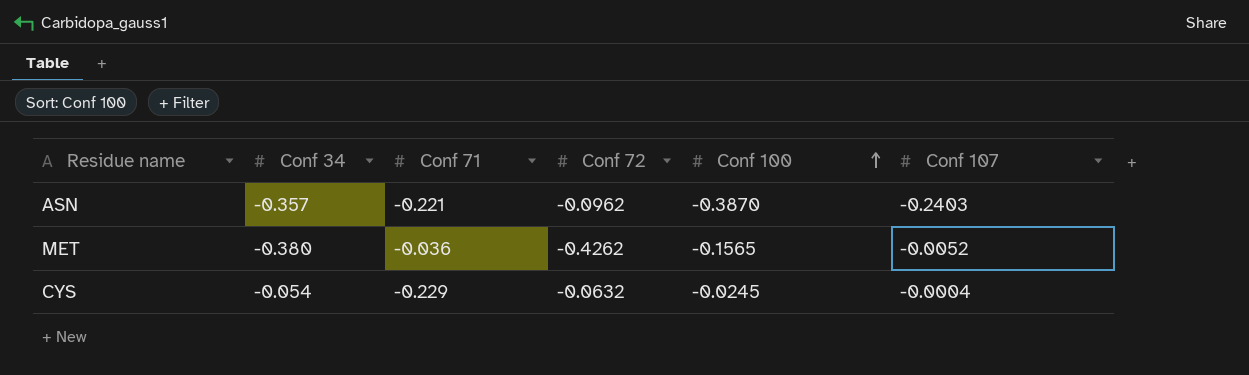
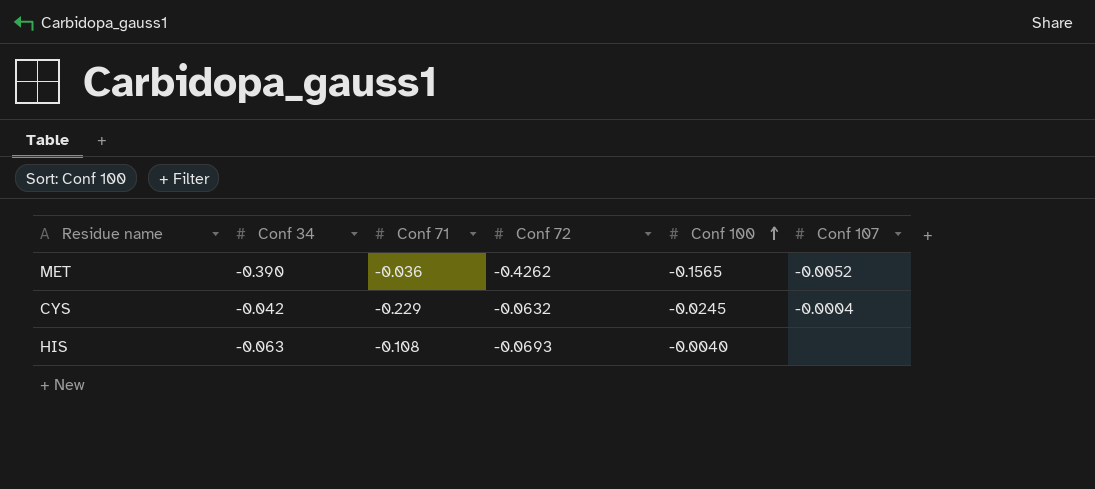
row ASN: -0.357 | -0.221 | -0.0962 | -0.3870 | -0.2403 -> none
MET | Conf 34: -0.380 -> -0.390
CYS | Conf 34: -0.054 -> -0.042
row HIS: none -> -0.063 | -0.108 | -0.0693 | -0.0040 | none

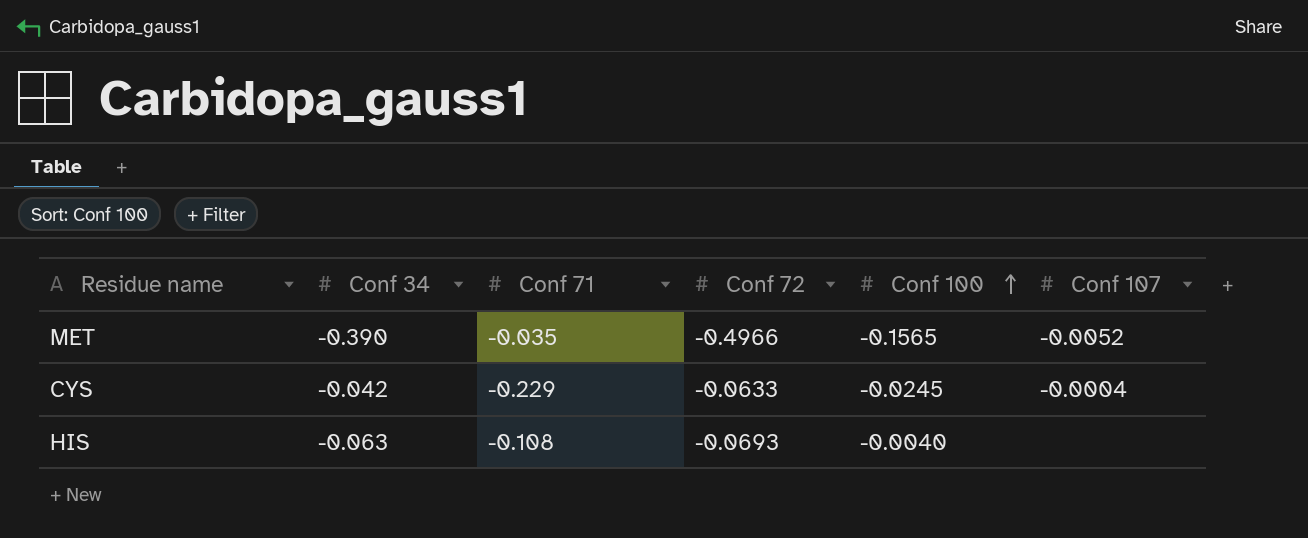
MET | Conf 71: -0.036 -> -0.035
MET | Conf 72: -0.4262 -> -0.4966
CYS | Conf 72: -0.0632 -> -0.0633

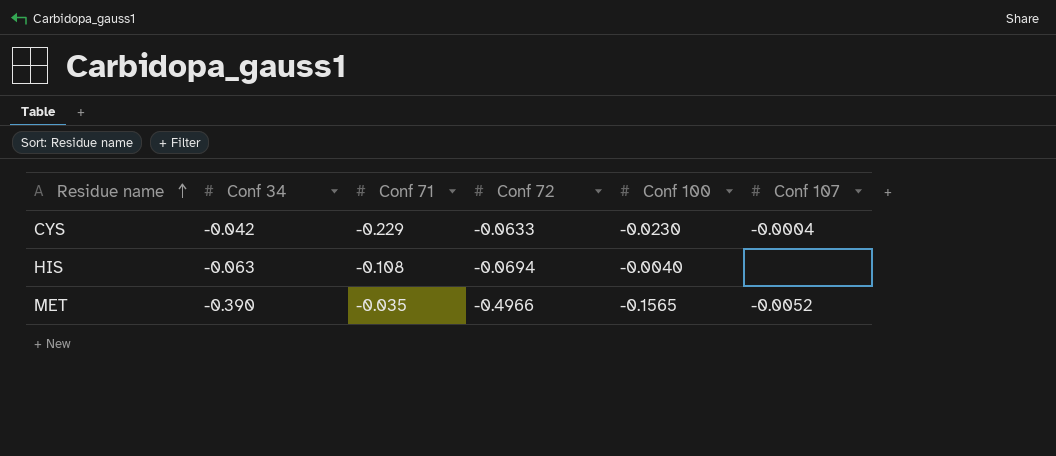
row order: Conf 100 ascending -> Residue name ascending
CYS | Conf 100: -0.0245 -> -0.0230
HIS | Conf 72: -0.0693 -> -0.0694

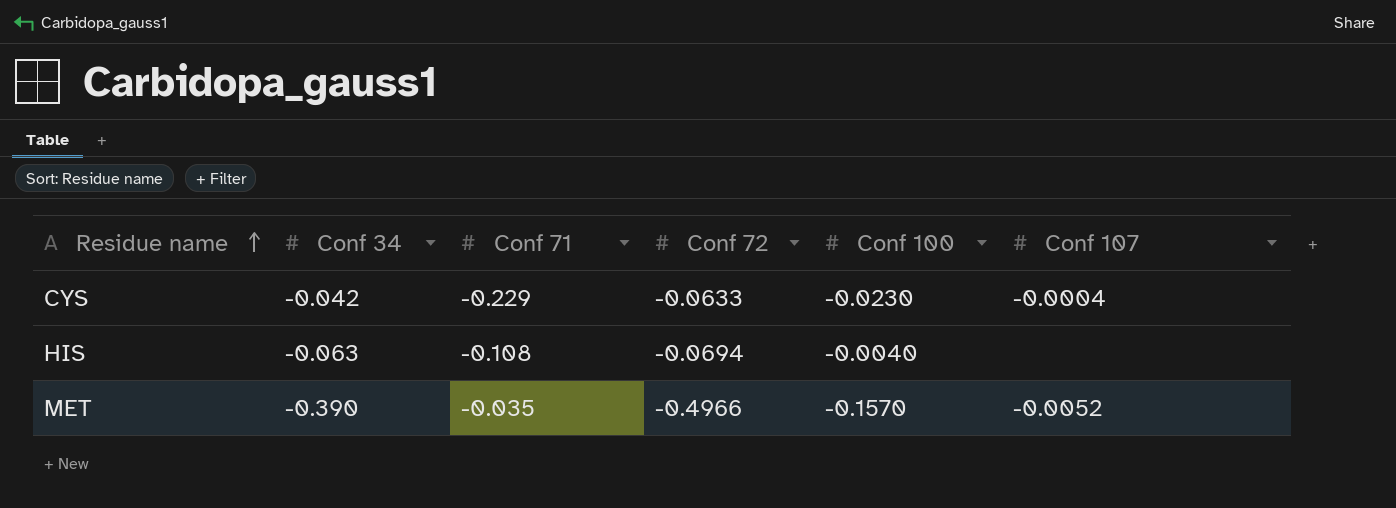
MET | Conf 100: -0.1565 -> -0.1570

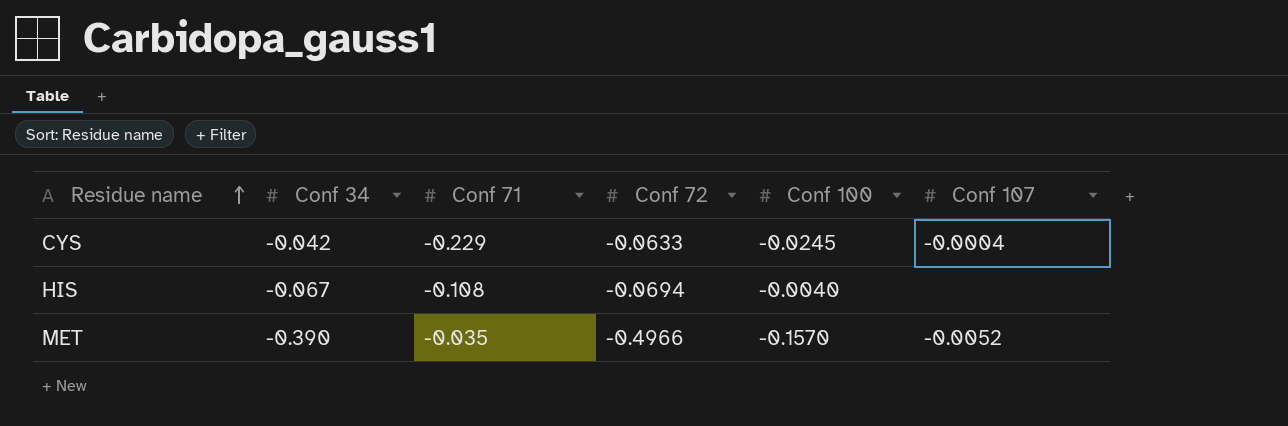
CYS | Conf 100: -0.0230 -> -0.0245
HIS | Conf 34: -0.063 -> -0.067

